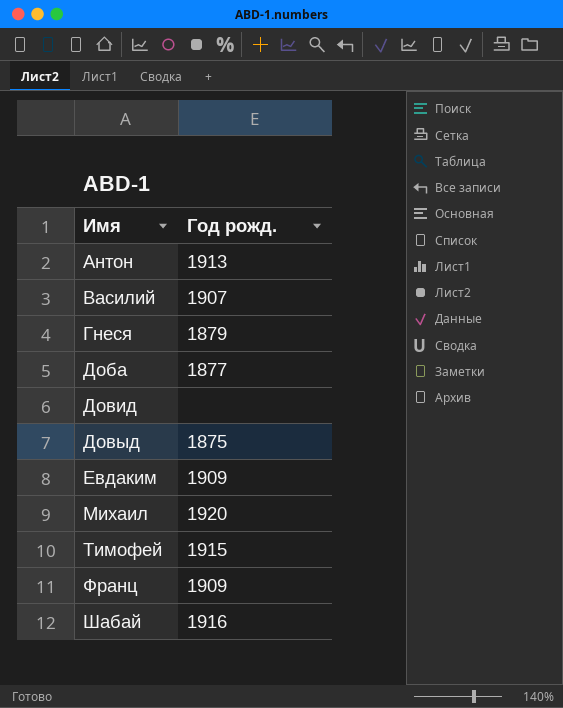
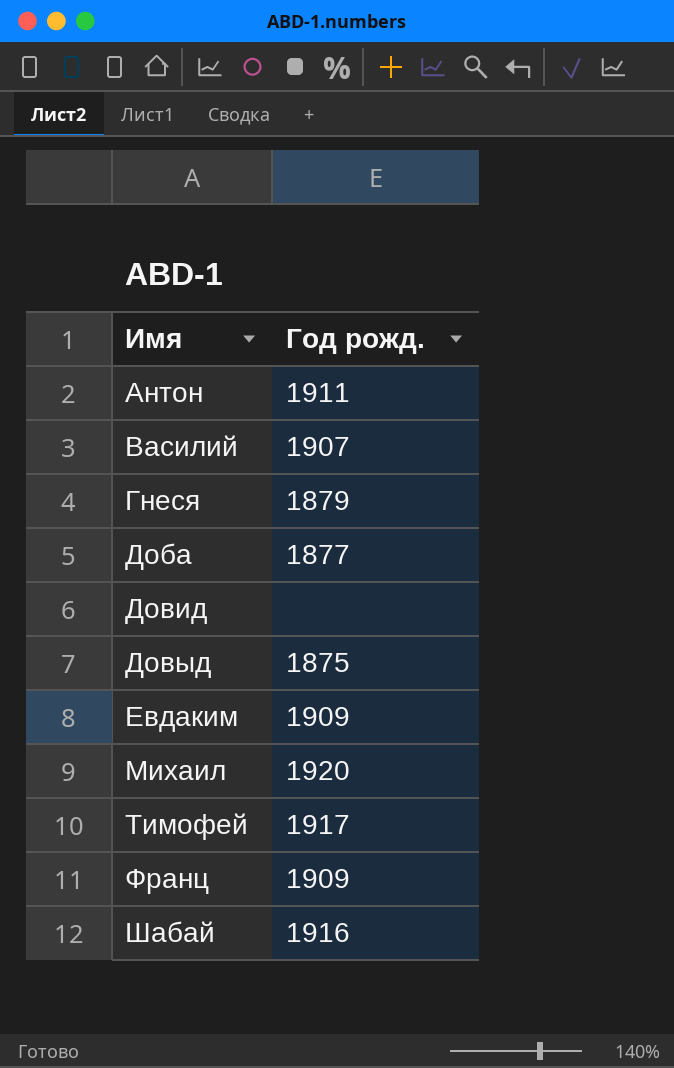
Антон | Год рожд.: 1913 -> 1911
Тимофей | Год рожд.: 1915 -> 1917

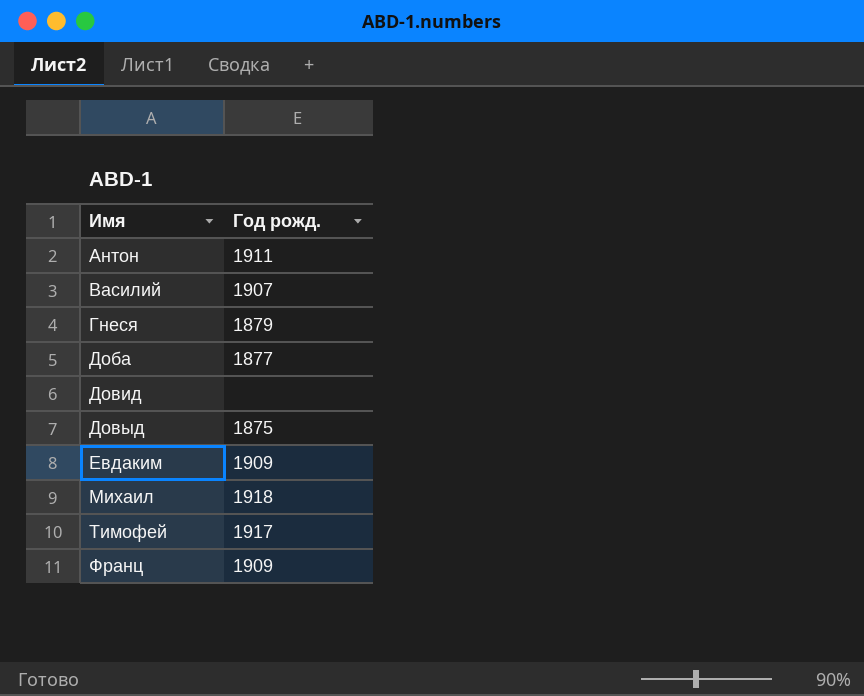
row Шабай: 1916 -> none
Михаил | Год рожд.: 1920 -> 1918

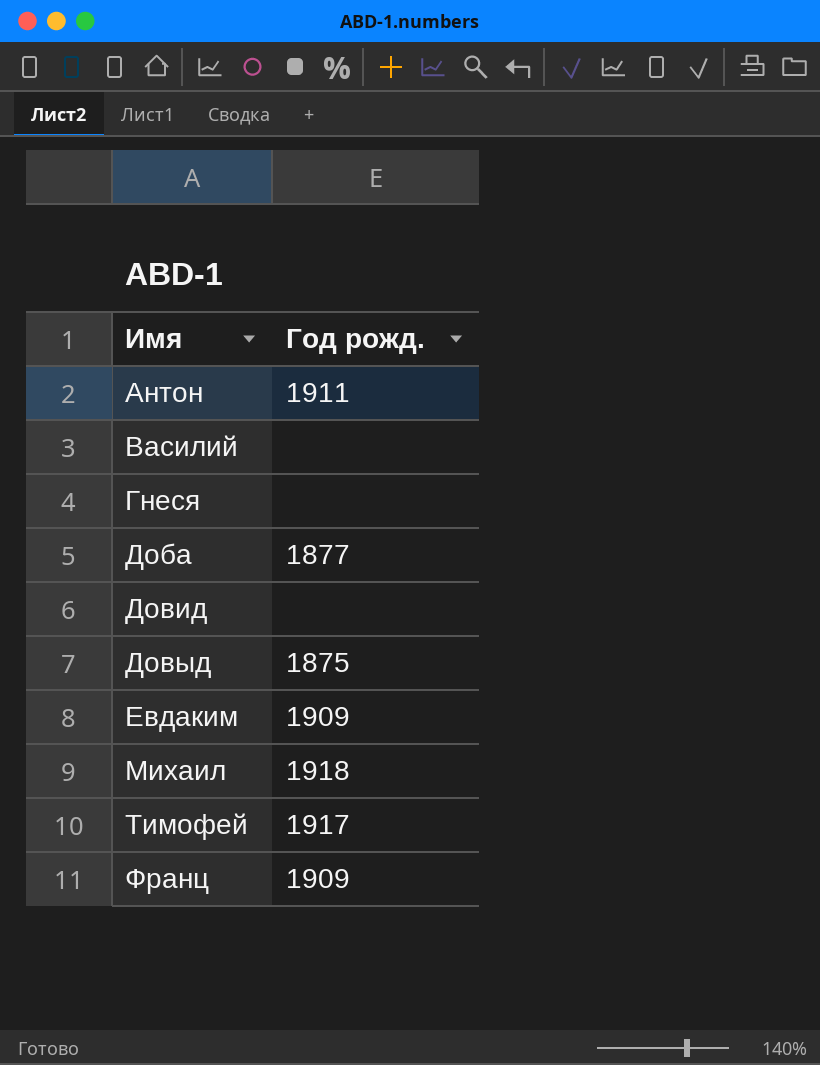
Василий | Год рожд.: 1907 -> none
Гнеся | Год рожд.: 1879 -> none

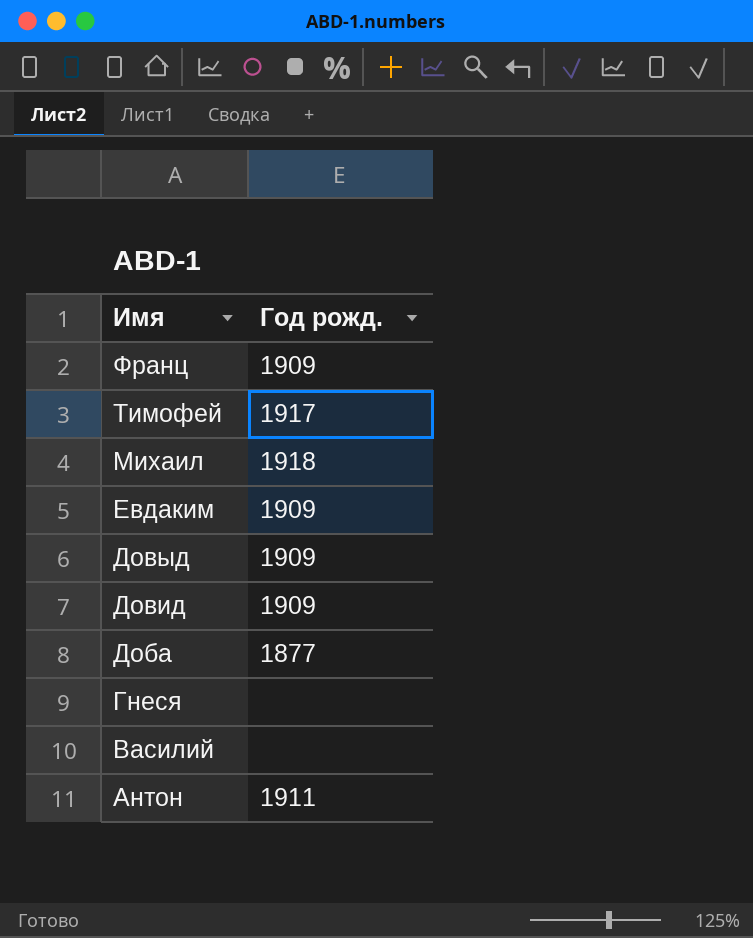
row order: Имя ascending -> Имя descending
Довыд | Год рожд.: 1875 -> 1909
Довид | Год рожд.: none -> 1909

